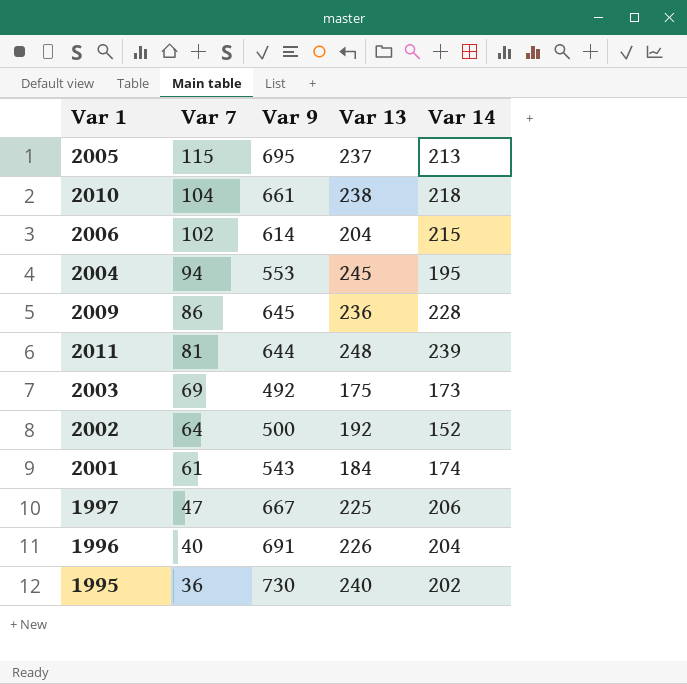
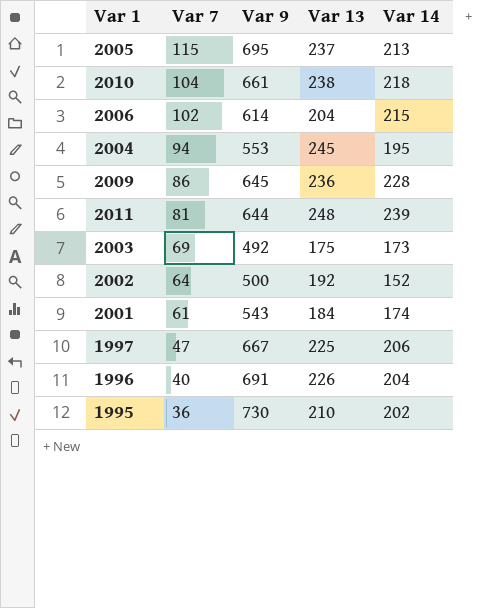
1995 | Var 13: 240 -> 210

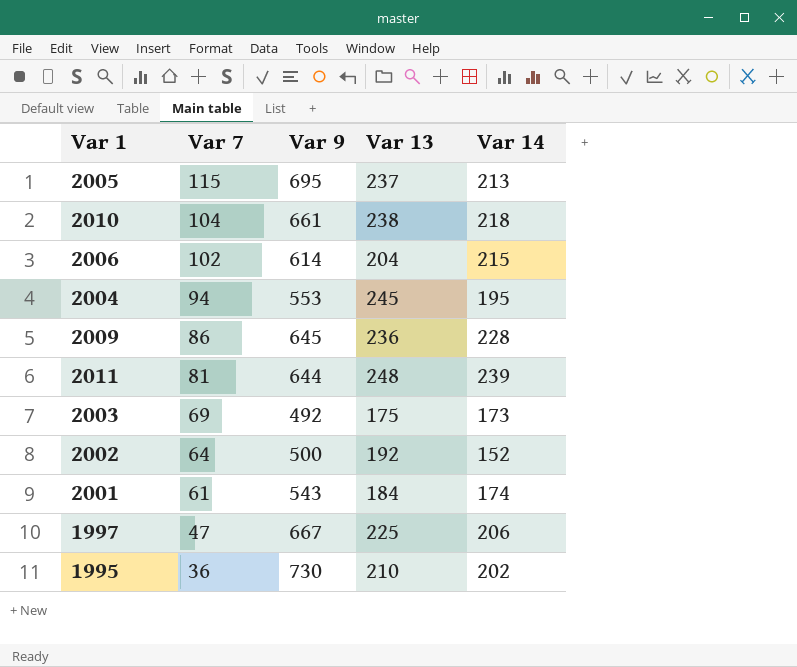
row 1996: 40 | 691 | 226 | 204 -> none

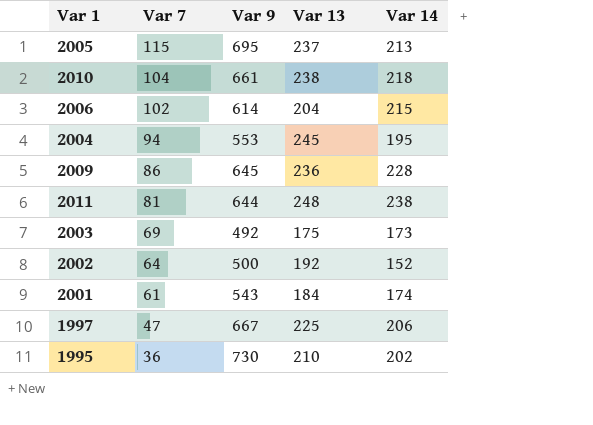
2011 | Var 14: 239 -> 238

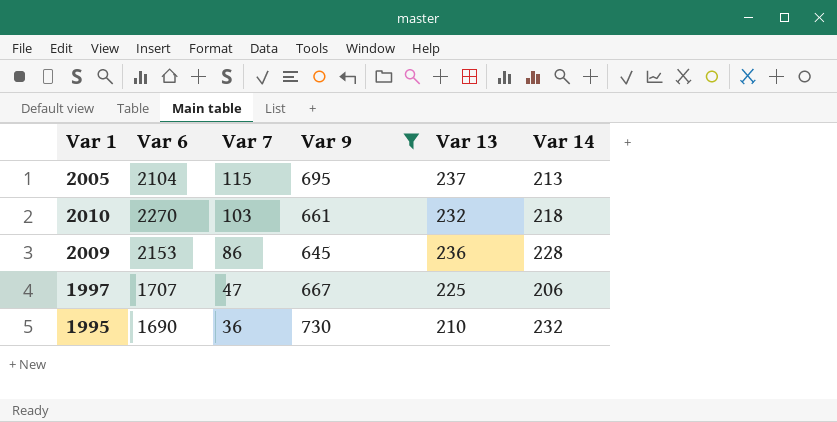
filter: none -> Var 9 >= 645
column Var 6 | position: none -> 2
2010 | Var 7: 104 -> 103
2010 | Var 13: 238 -> 232
1995 | Var 14: 202 -> 232

